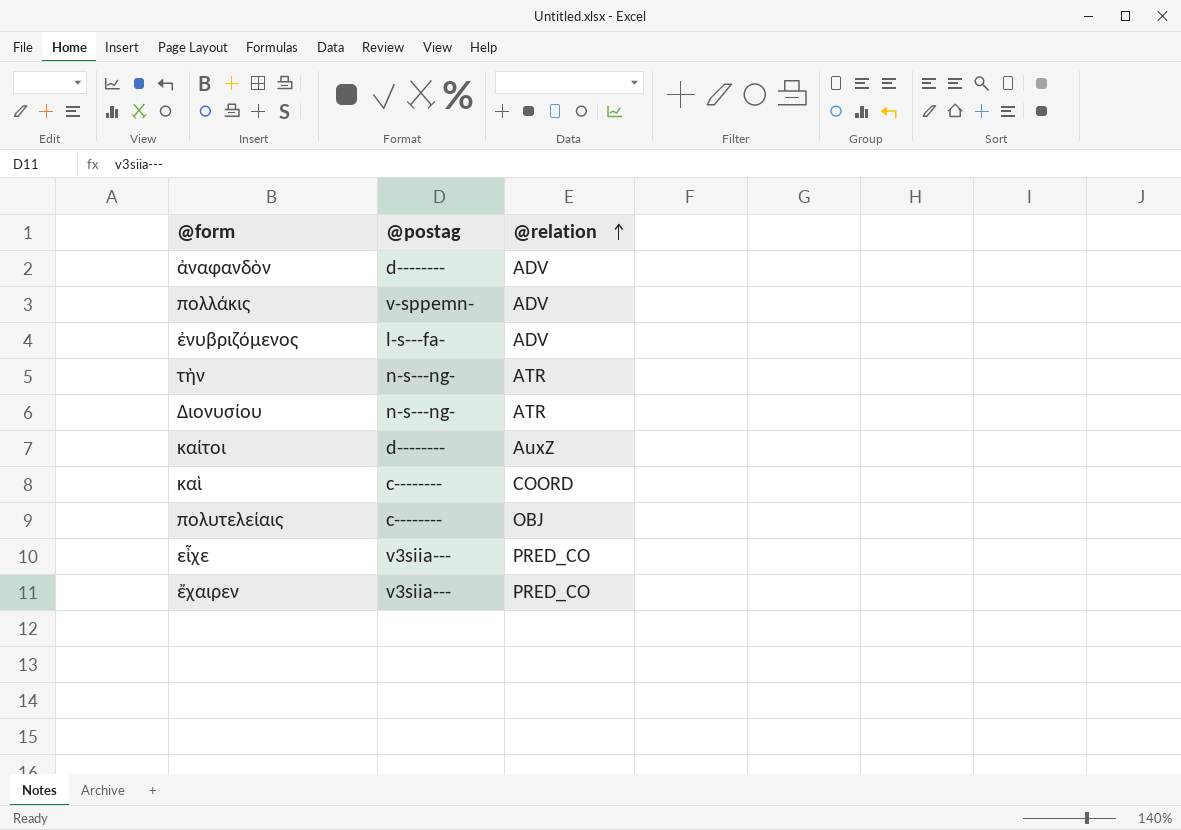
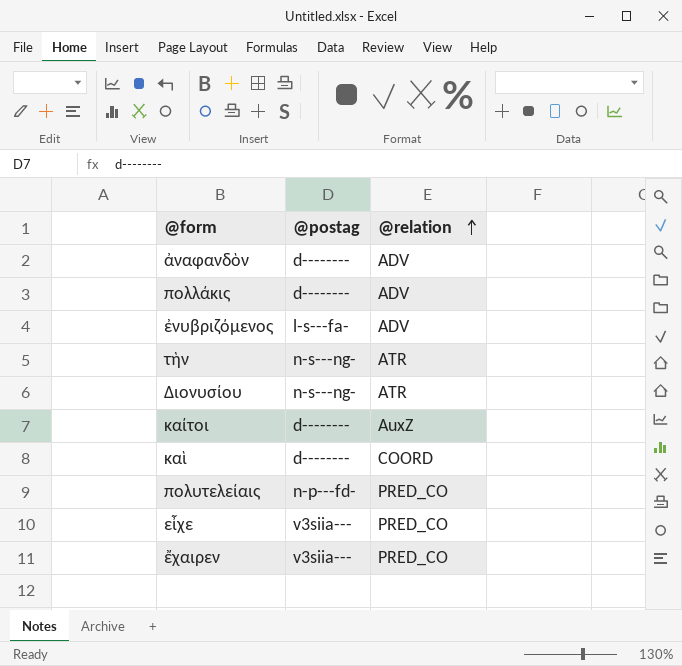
πολλάκις | @postag: v-sppemn- -> d--------
καὶ | @postag: c-------- -> d--------
πολυτελείαις | @postag: c-------- -> n-p---fd-
πολυτελείαις | @relation: OBJ -> PRED_CO

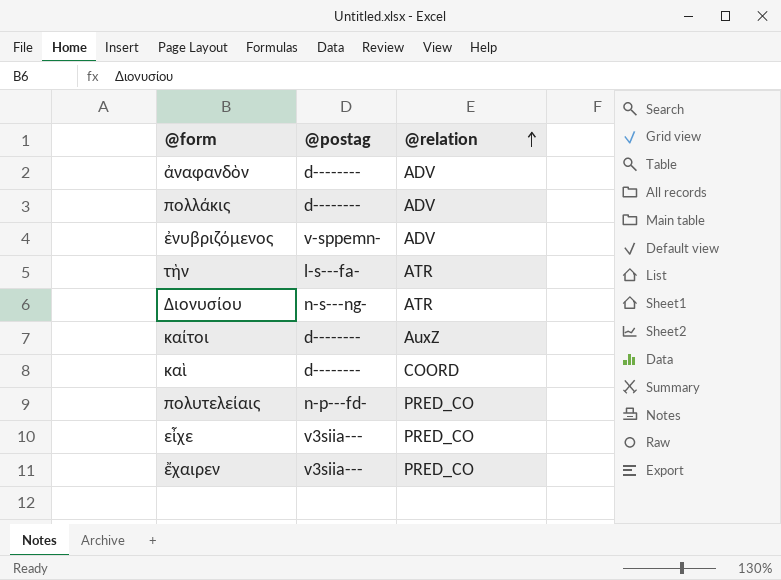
ἐνυβριζόμενος | @postag: l-s---fa- -> v-sppemn-
τὴν | @postag: n-s---ng- -> l-s---fa-

